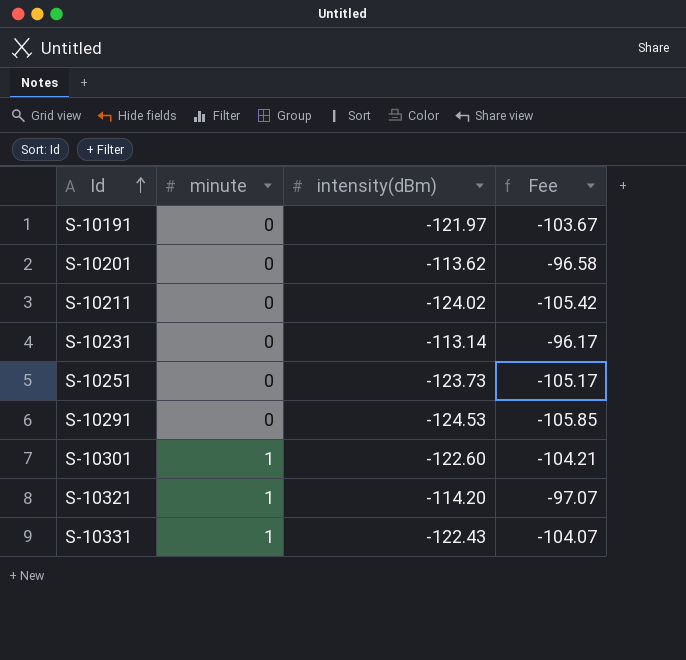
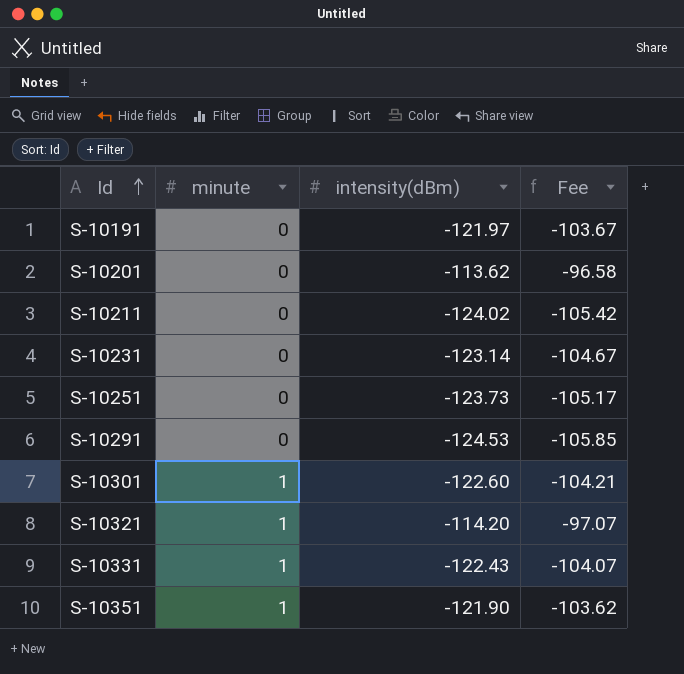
S-10231 | intensity(dBm): -113.14 -> -123.14
S-10231 | Fee: -96.17 -> -104.67
row S-10351: none -> 1 | -121.90 | -103.62

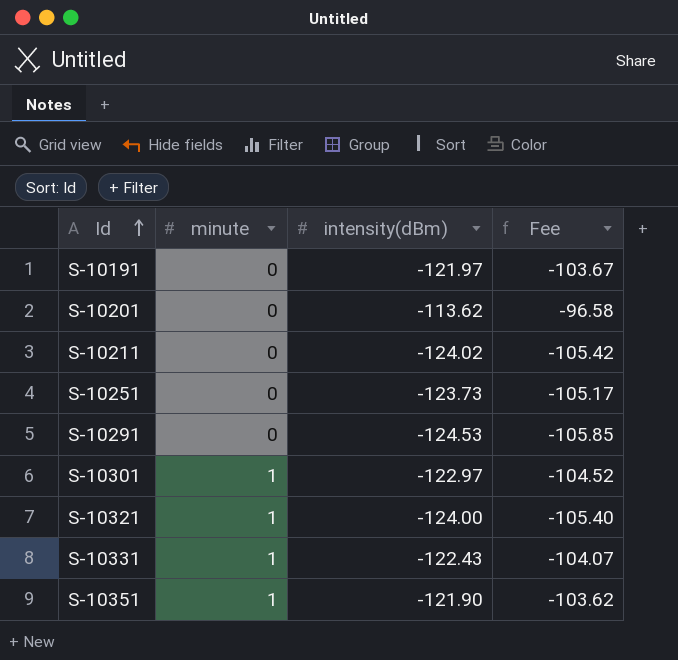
row S-10231: 0 | -123.14 | -104.67 -> none
S-10301 | intensity(dBm): -122.60 -> -122.97
S-10301 | Fee: -104.21 -> -104.52
S-10321 | intensity(dBm): -114.20 -> -124.00
S-10321 | Fee: -97.07 -> -105.40

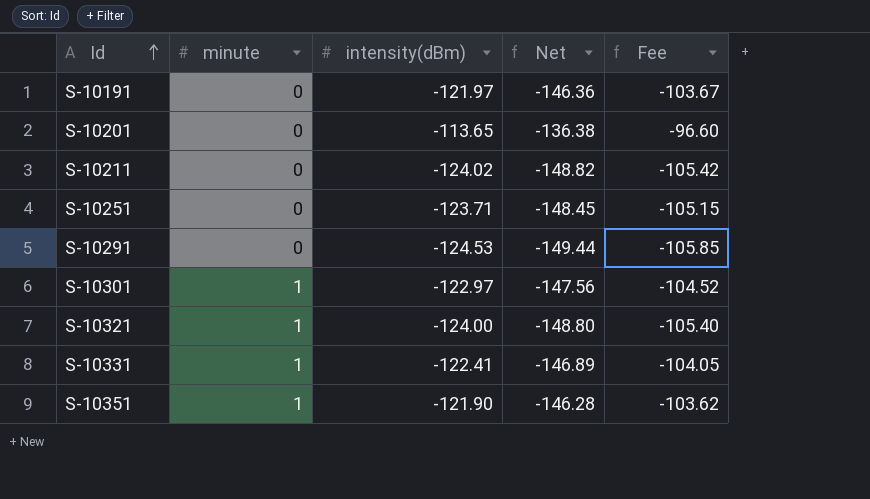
column Net | formula: none -> [intensity(dBm)] * 1.2
S-10201 | intensity(dBm): -113.62 -> -113.65
S-10201 | Fee: -96.58 -> -96.60
S-10251 | intensity(dBm): -123.73 -> -123.71
S-10251 | Fee: -105.17 -> -105.15
S-10331 | intensity(dBm): -122.43 -> -122.41
S-10331 | Fee: -104.07 -> -104.05

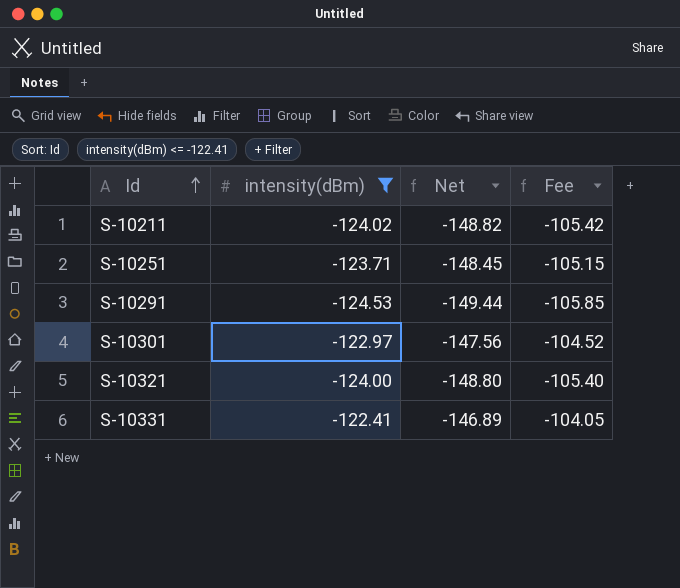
filter: none -> intensity(dBm) <= -122.41
column minute | position: 2 -> none

